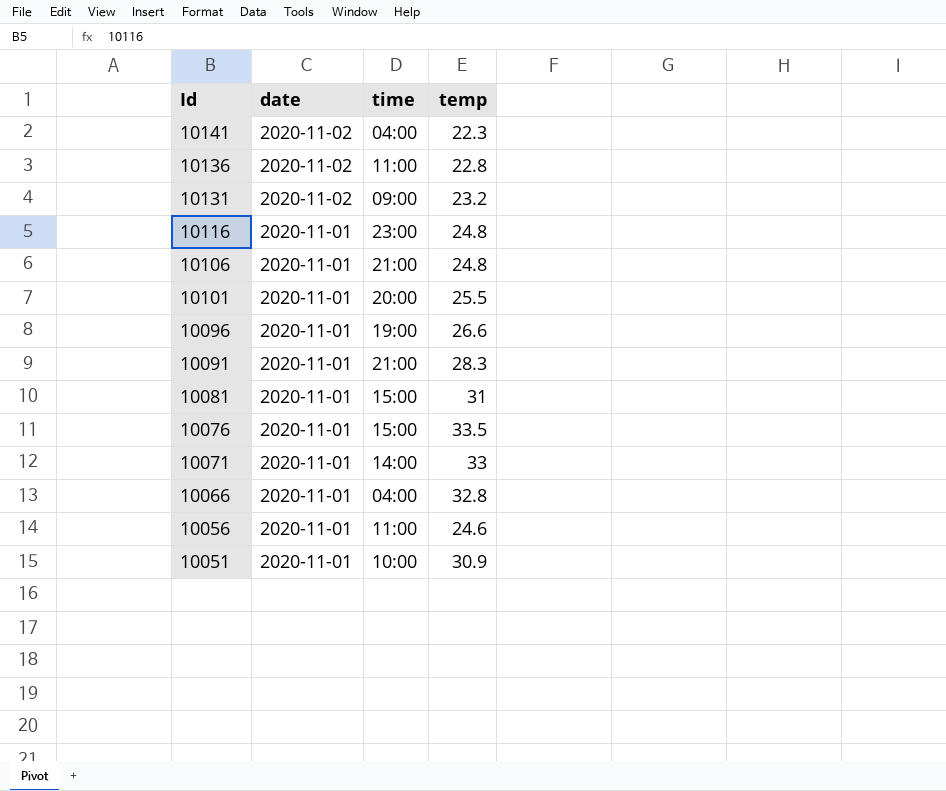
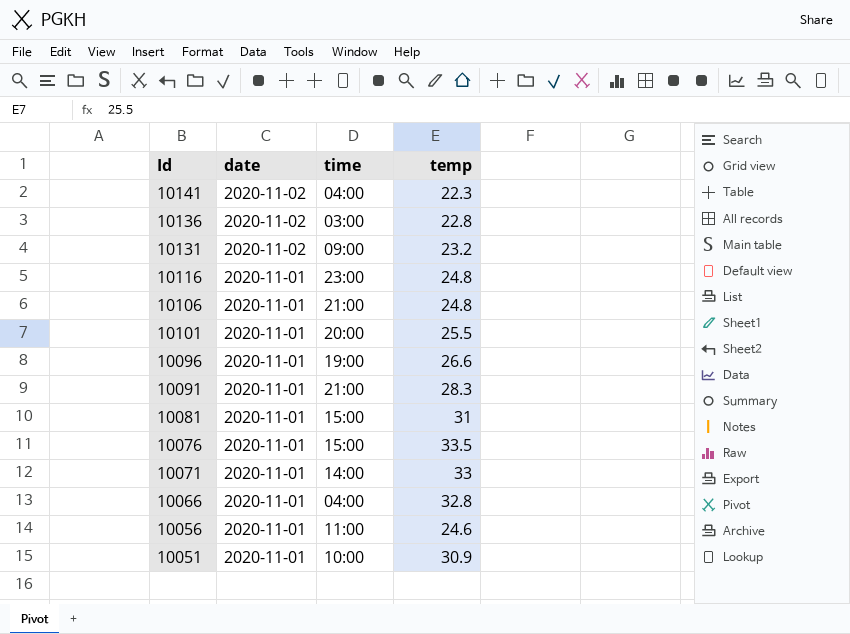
10136 | time: 11:00 -> 03:00

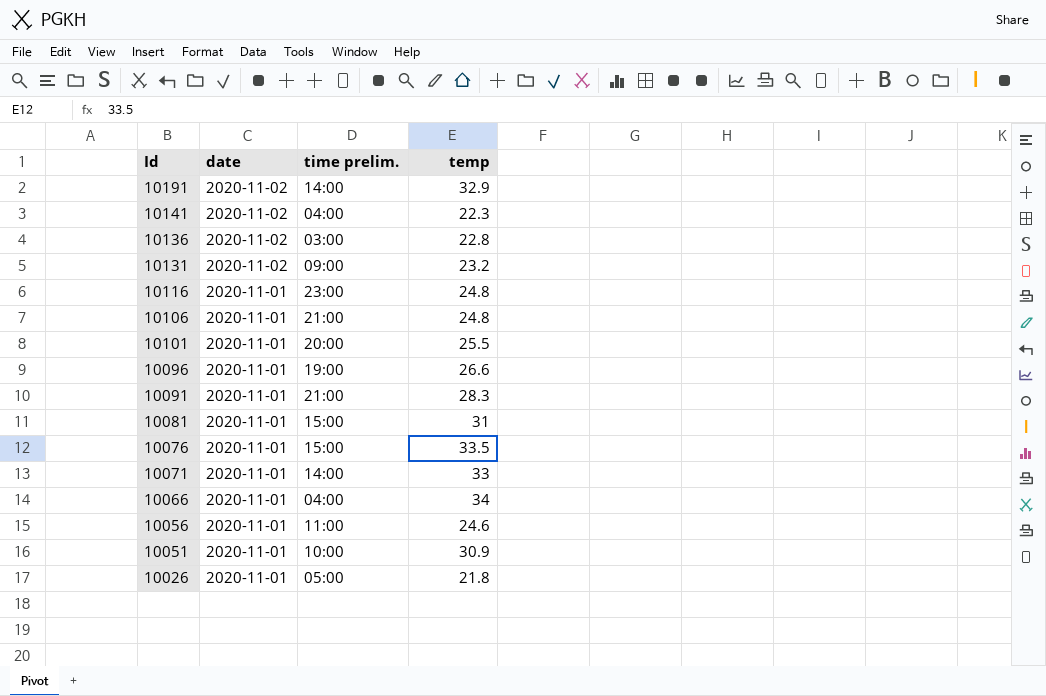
column name: time -> time prelim.
row 10191: none -> 2020-11-02 | 14:00 | 32.9
10066 | temp: 32.8 -> 34
row 10026: none -> 2020-11-01 | 05:00 | 21.8

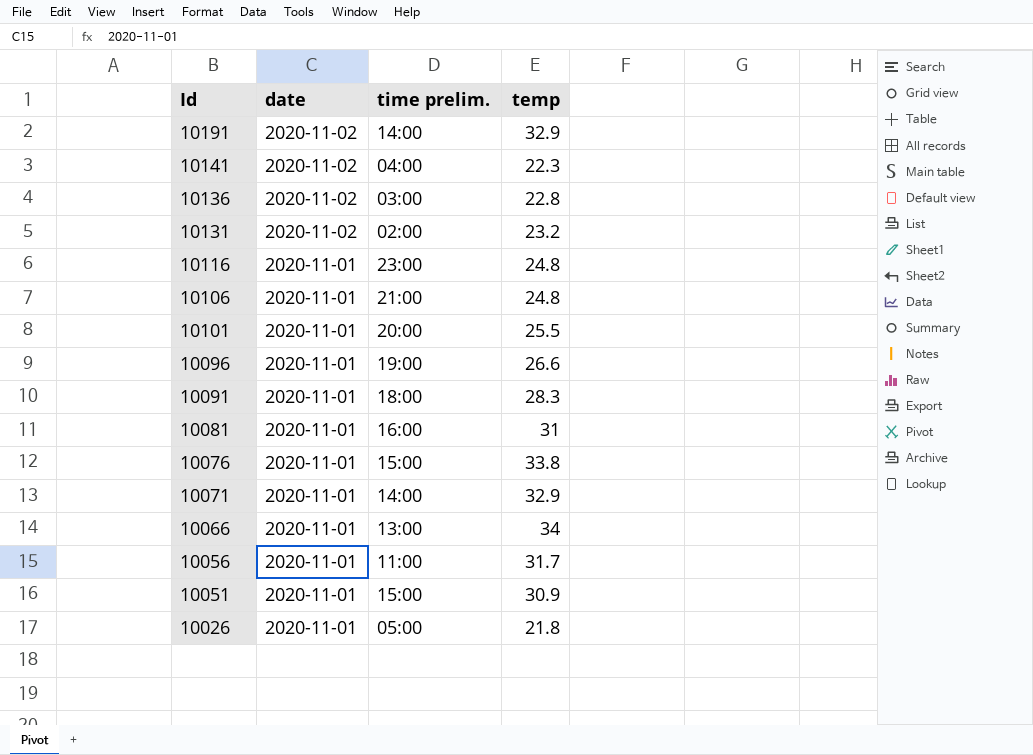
10131 | time prelim.: 09:00 -> 02:00
10091 | time prelim.: 21:00 -> 18:00
10081 | time prelim.: 15:00 -> 16:00
10076 | temp: 33.5 -> 33.8
10071 | temp: 33 -> 32.9
10066 | time prelim.: 04:00 -> 13:00
10056 | temp: 24.6 -> 31.7
10051 | time prelim.: 10:00 -> 15:00

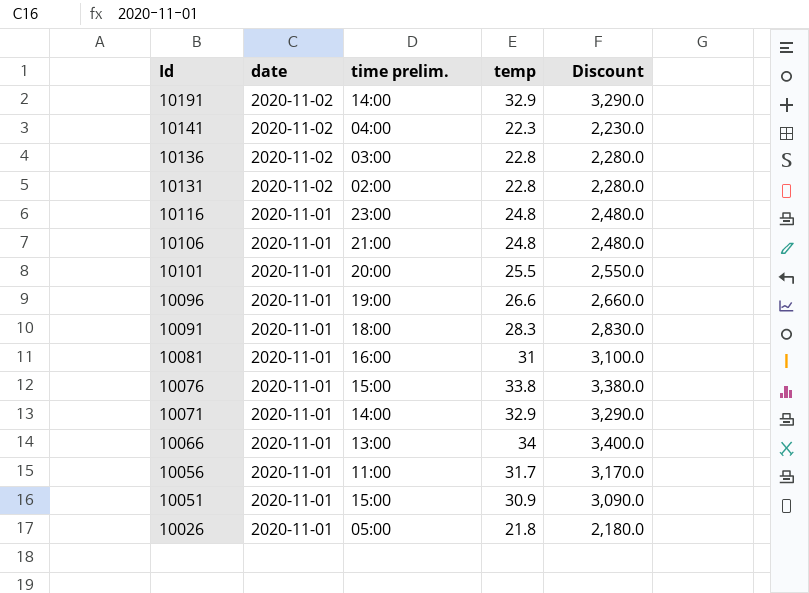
column Discount | formula: none -> [temp] * 100
10131 | temp: 23.2 -> 22.8

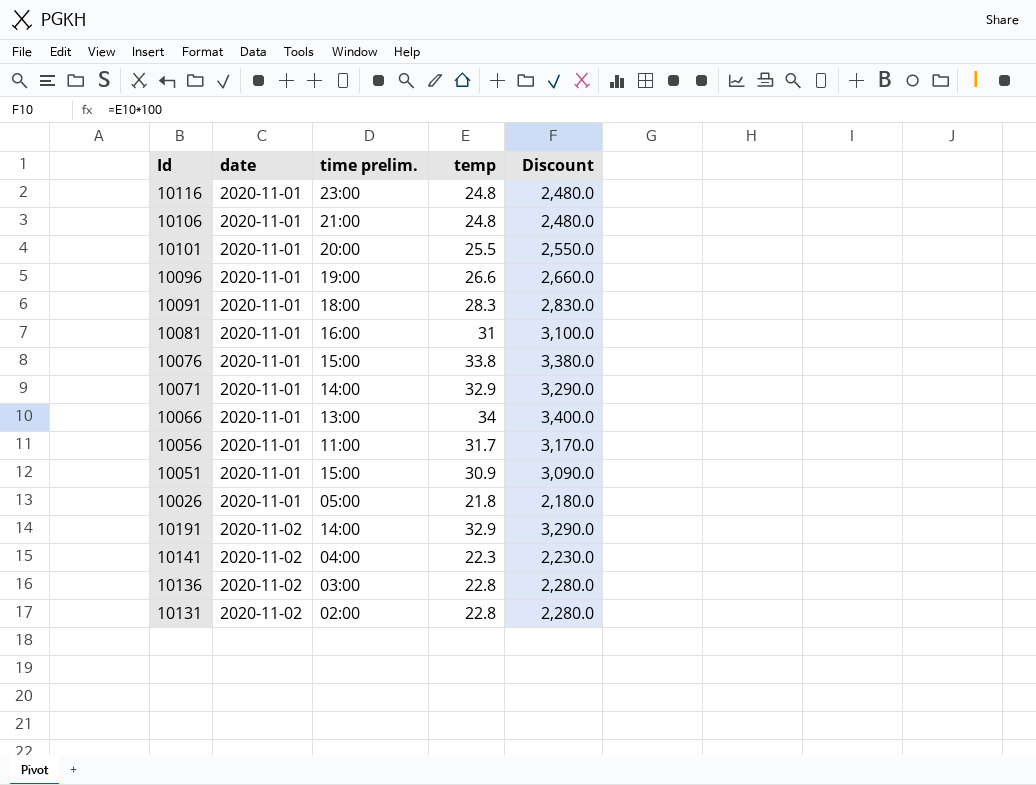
row order: Id descending -> date ascending

